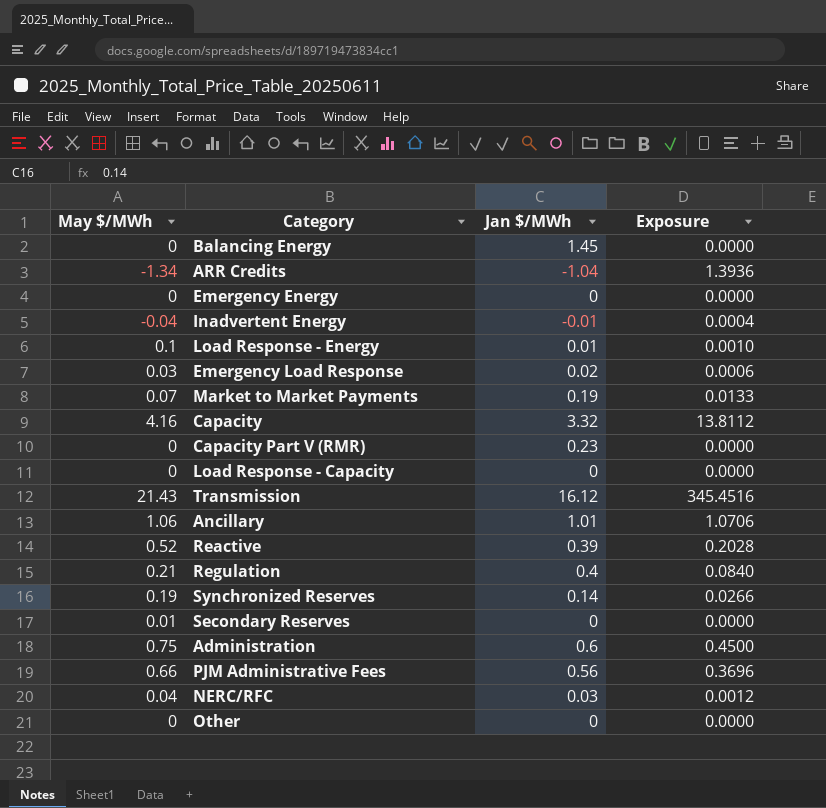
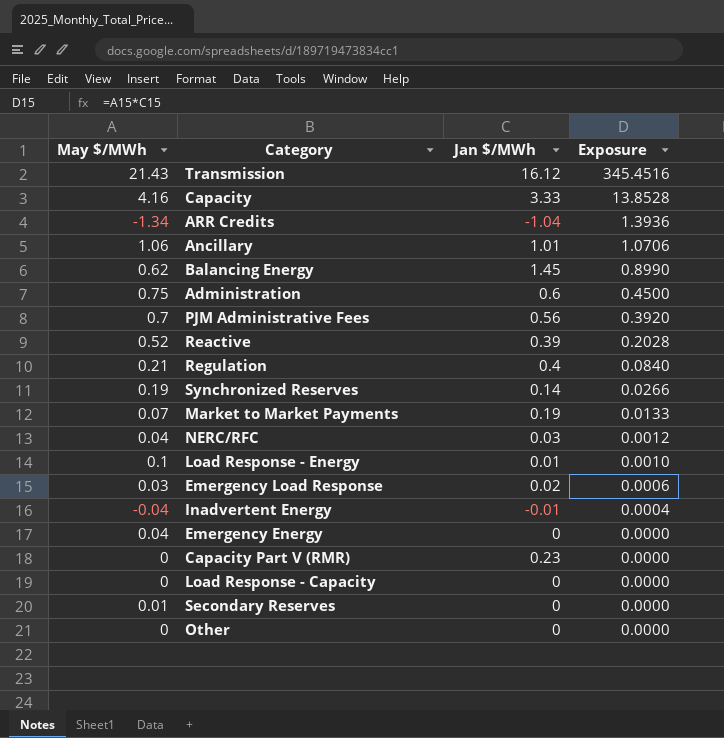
row order: none -> Exposure descending
Capacity | Jan $/MWh: 3.32 -> 3.33
Capacity | Exposure: 13.8112 -> 13.8528
Balancing Energy | May $/MWh: 0 -> 0.62
Balancing Energy | Exposure: 0.0000 -> 0.8990
PJM Administrative Fees | May $/MWh: 0.66 -> 0.7
PJM Administrative Fees | Exposure: 0.3696 -> 0.3920
Emergency Energy | May $/MWh: 0 -> 0.04

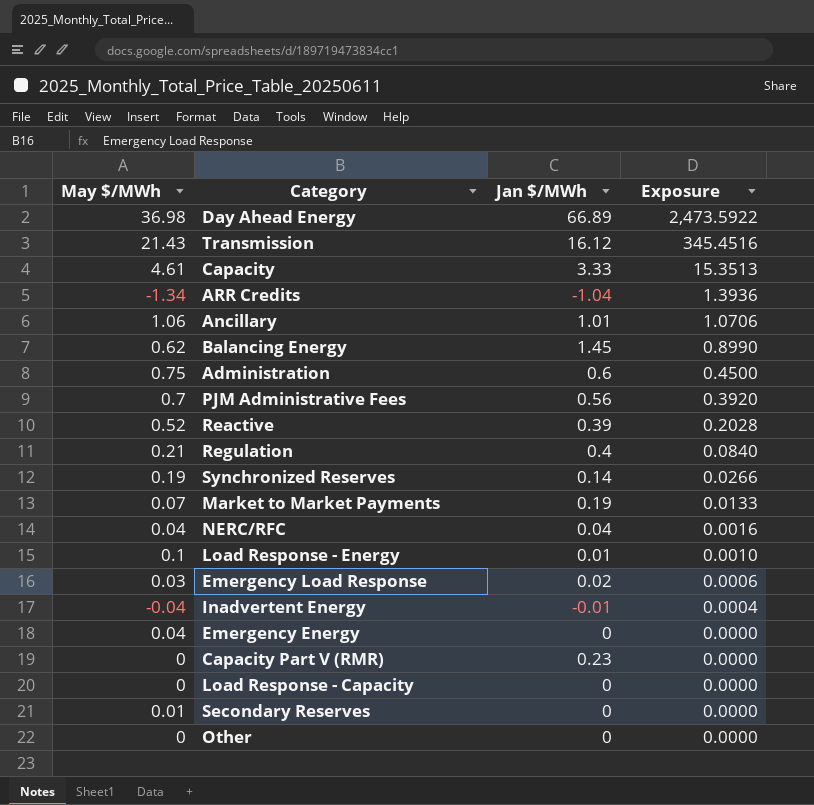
row Day Ahead Energy: none -> 36.98 | 66.89 | 2,473.5922
Capacity | May $/MWh: 4.16 -> 4.61
Capacity | Exposure: 13.8528 -> 15.3513
NERC/RFC | Jan $/MWh: 0.03 -> 0.04
NERC/RFC | Exposure: 0.0012 -> 0.0016

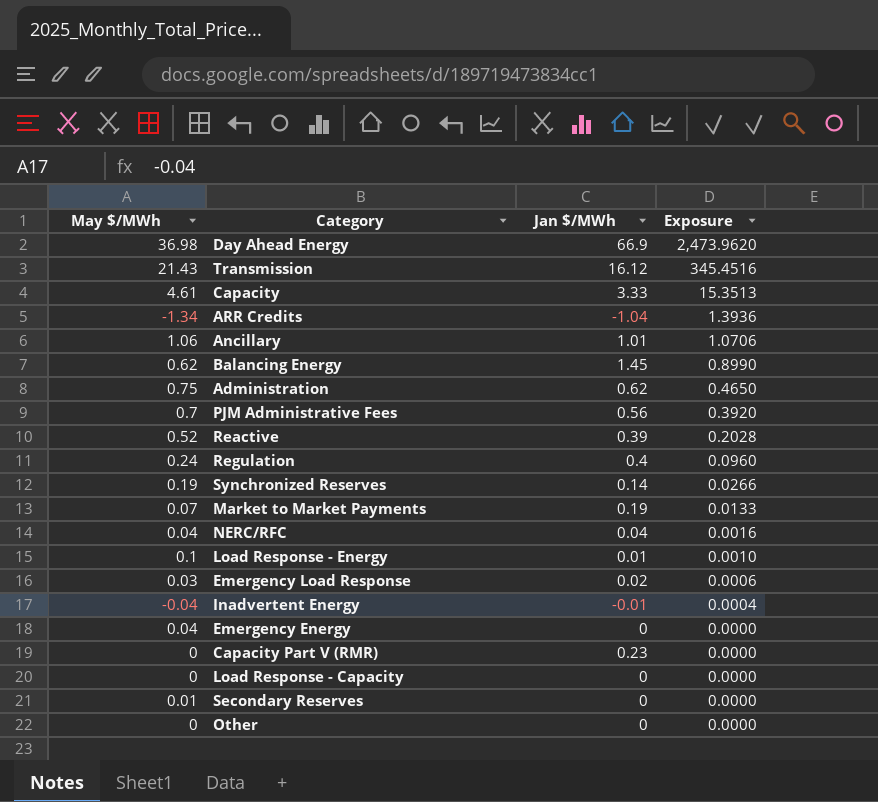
Day Ahead Energy | Jan $/MWh: 66.89 -> 66.9
Day Ahead Energy | Exposure: 2,473.5922 -> 2,473.9620
Administration | Jan $/MWh: 0.6 -> 0.62
Administration | Exposure: 0.4500 -> 0.4650
Regulation | May $/MWh: 0.21 -> 0.24
Regulation | Exposure: 0.0840 -> 0.0960

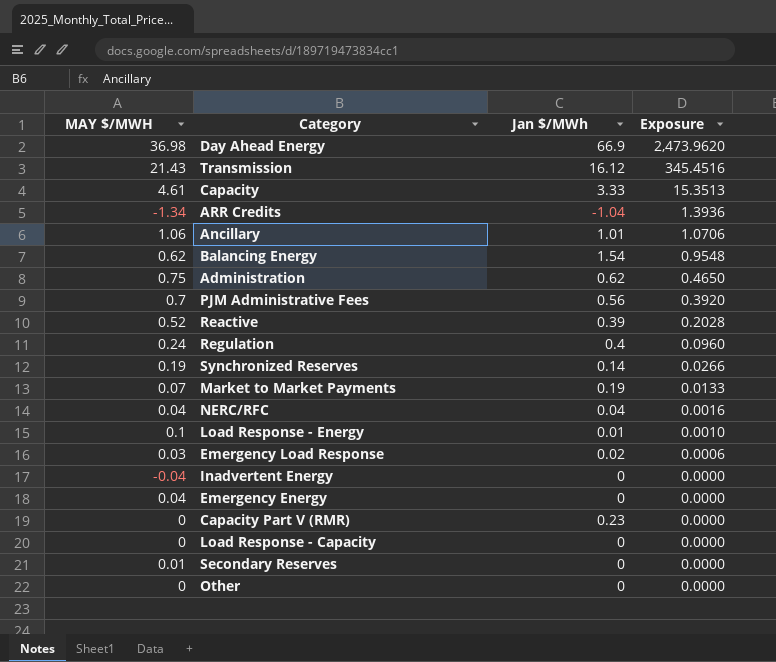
column name: May $/MWh -> MAY $/MWH
Balancing Energy | Jan $/MWh: 1.45 -> 1.54
Balancing Energy | Exposure: 0.8990 -> 0.9548
Inadvertent Energy | Jan $/MWh: -0.01 -> 0
Inadvertent Energy | Exposure: 0.0004 -> 0.0000

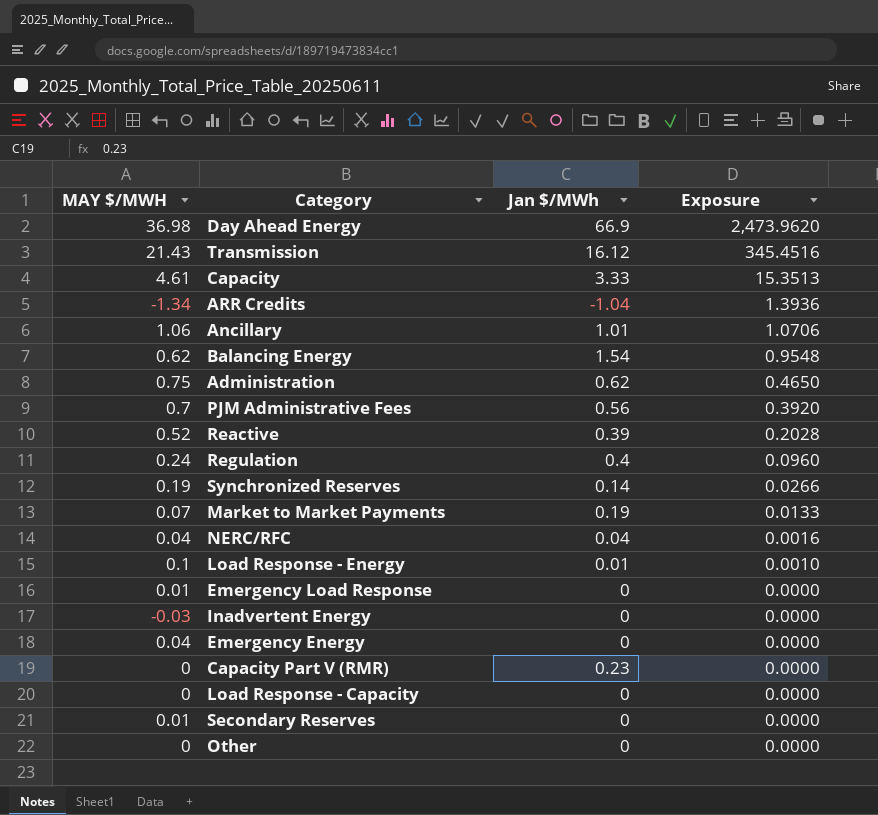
Emergency Load Response | MAY $/MWH: 0.03 -> 0.01
Emergency Load Response | Jan $/MWh: 0.02 -> 0
Emergency Load Response | Exposure: 0.0006 -> 0.0000
Inadvertent Energy | MAY $/MWH: -0.04 -> -0.03

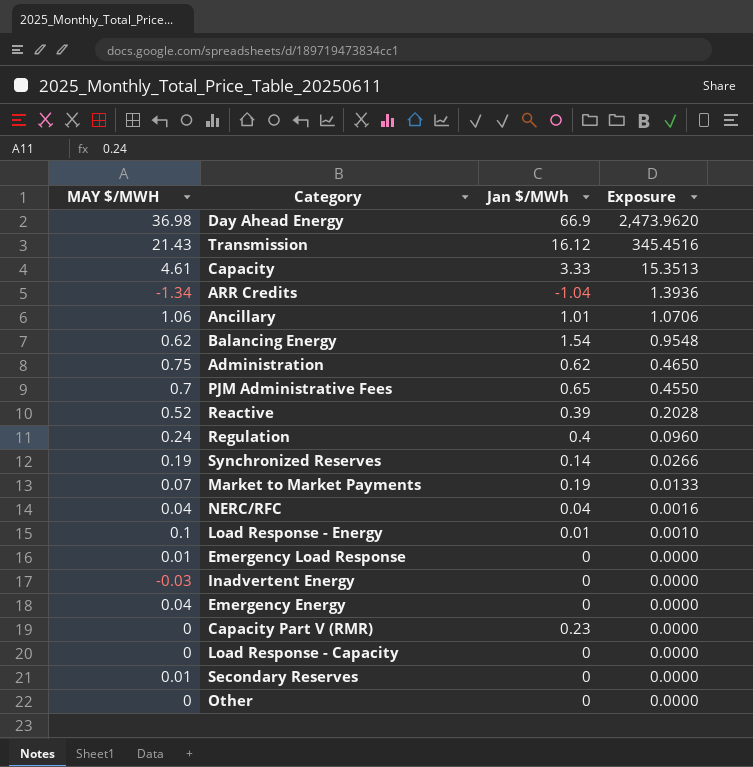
PJM Administrative Fees | Jan $/MWh: 0.56 -> 0.65
PJM Administrative Fees | Exposure: 0.3920 -> 0.4550

